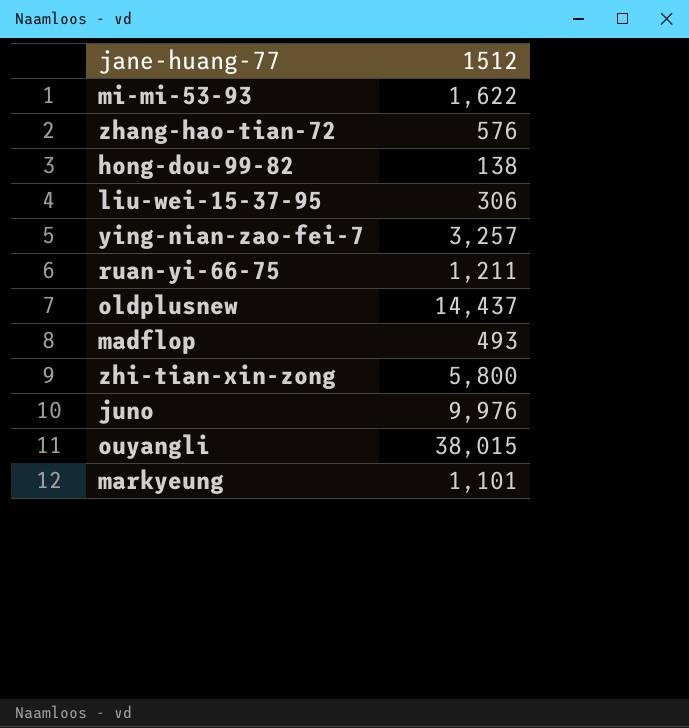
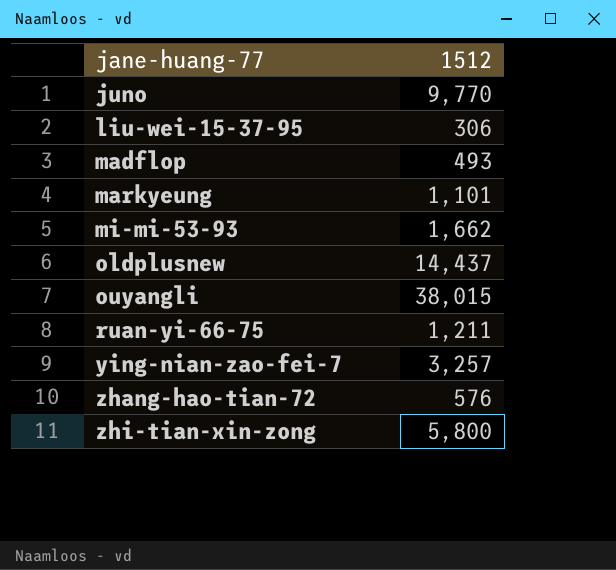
row order: none -> jane-huang-77 ascending
row hong-dou-99-82: 138 -> none
juno | 1512: 9,976 -> 9,770
mi-mi-53-93 | 1512: 1,622 -> 1,662

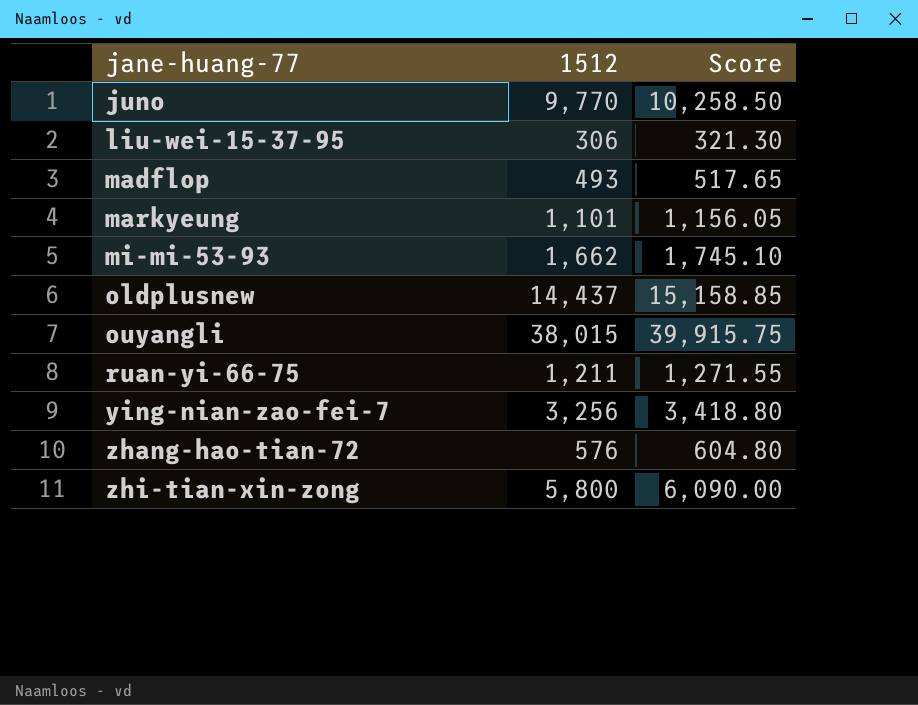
column Score | formula: none -> [1512] * 1.05
ying-nian-zao-fei-7 | 1512: 3,257 -> 3,256

